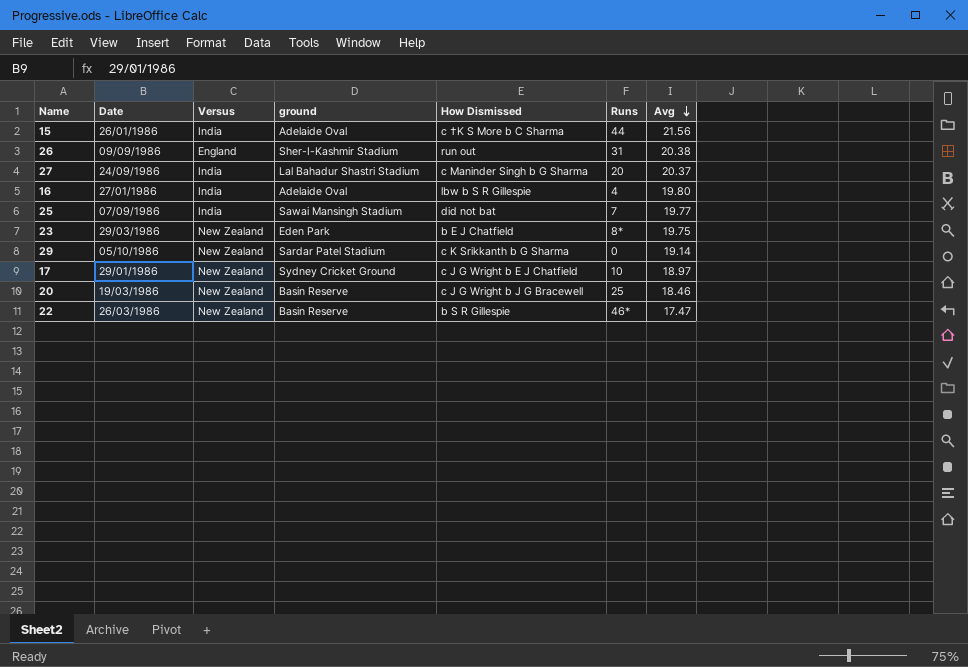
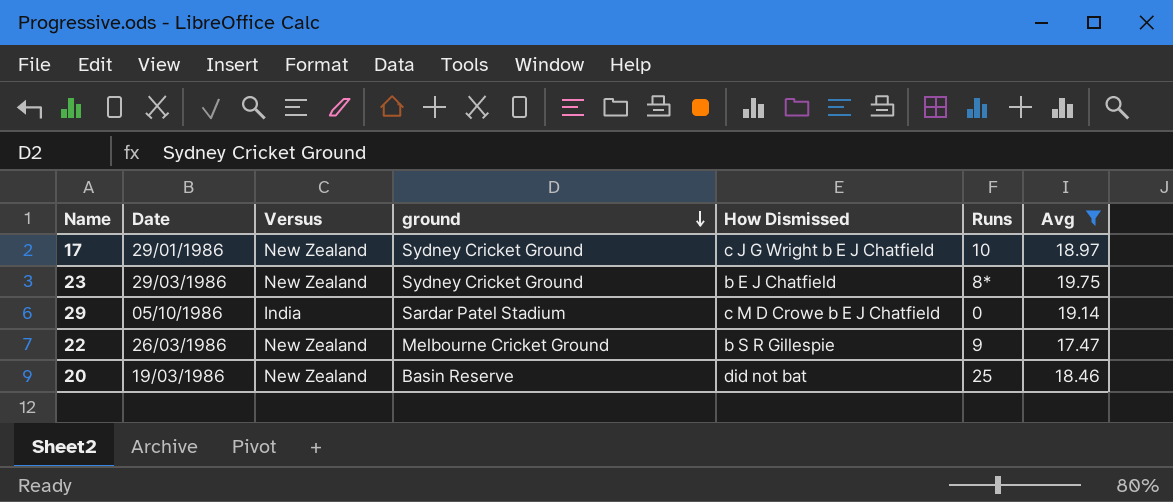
filter: none -> Avg <= 19.75
row order: Avg descending -> ground descending
23 | ground: Eden Park -> Sydney Cricket Ground
29 | Versus: New Zealand -> India
29 | How Dismissed: c K Srikkanth b G Sharma -> c M D Crowe b E J Chatfield
22 | ground: Basin Reserve -> Melbourne Cricket Ground
22 | Runs: 46* -> 9
20 | How Dismissed: c J G Wright b J G Bracewell -> did not bat

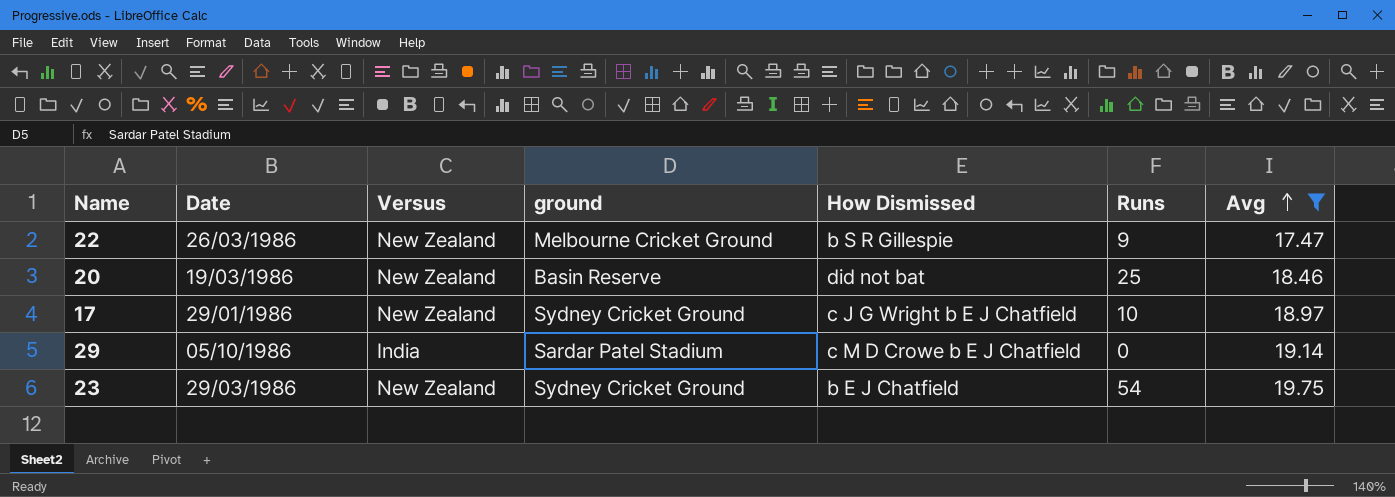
row order: ground descending -> Avg ascending
23 | Runs: 8* -> 54

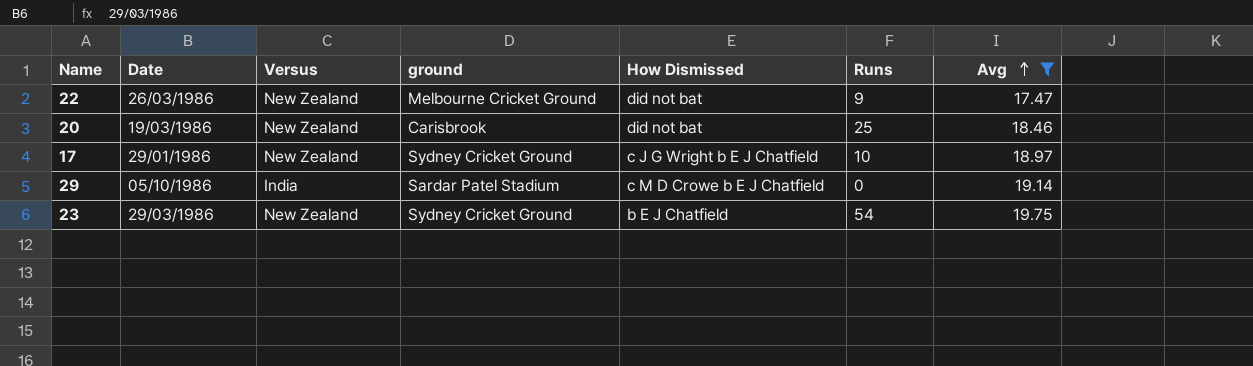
22 | How Dismissed: b S R Gillespie -> did not bat
20 | ground: Basin Reserve -> Carisbrook

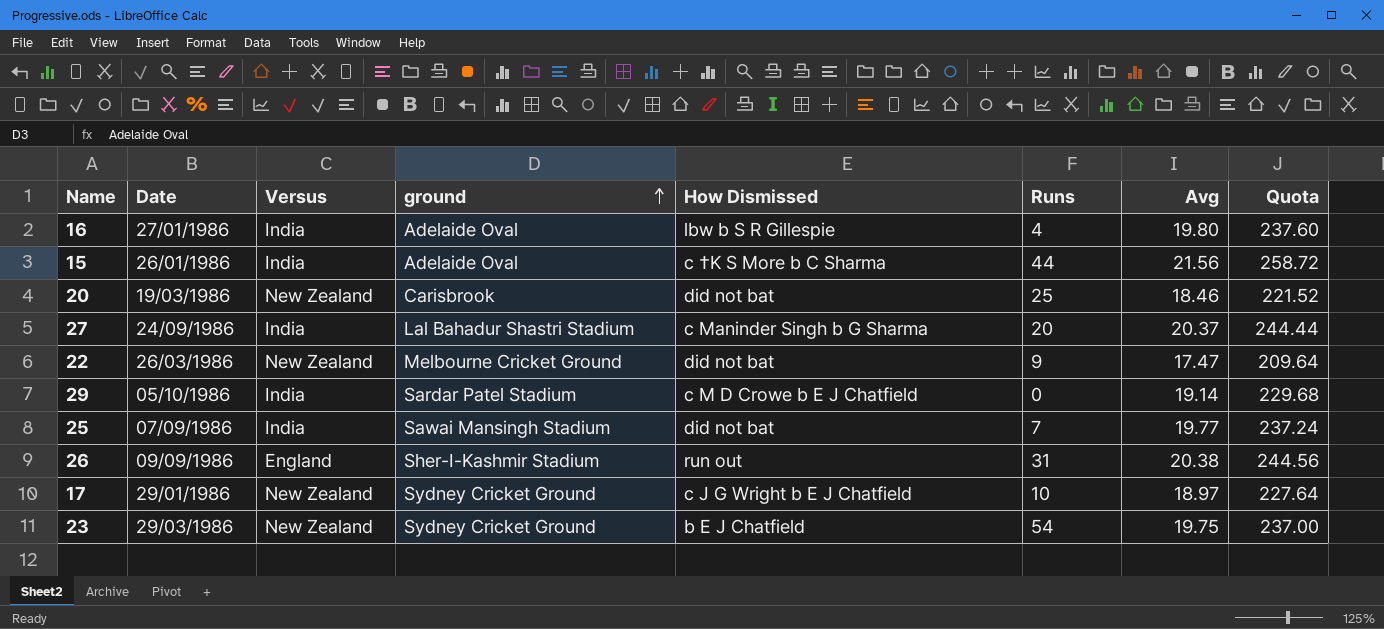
filter: Avg <= 19.75 -> none
row order: Avg ascending -> ground ascending
column Quota | formula: none -> [Avg] * 12

